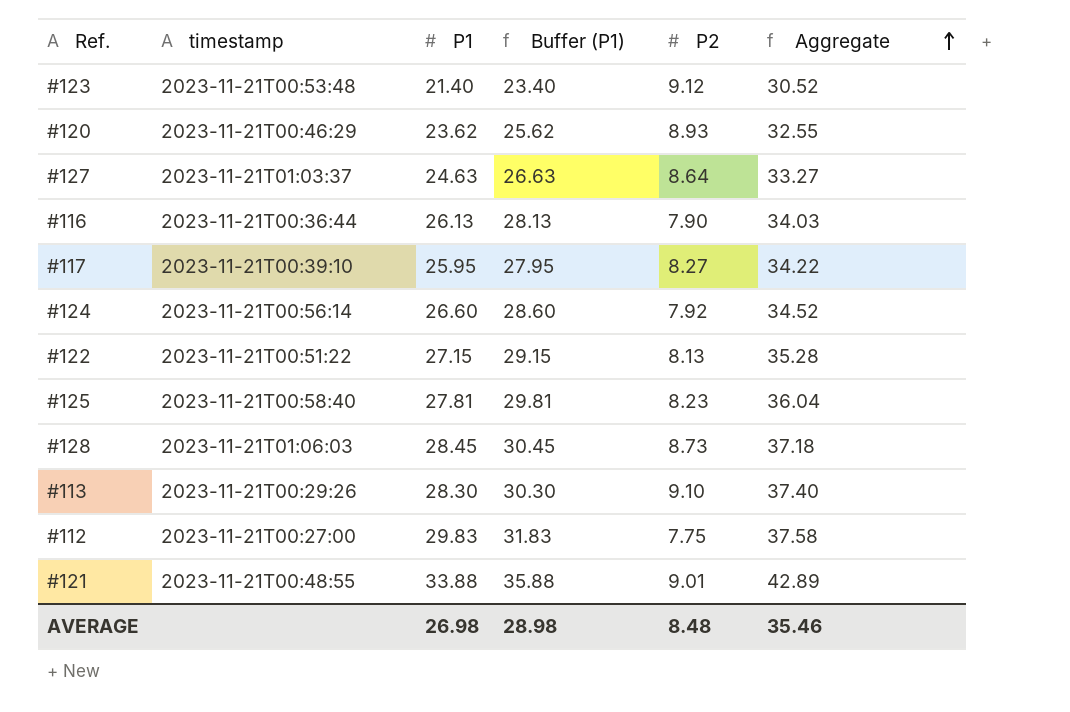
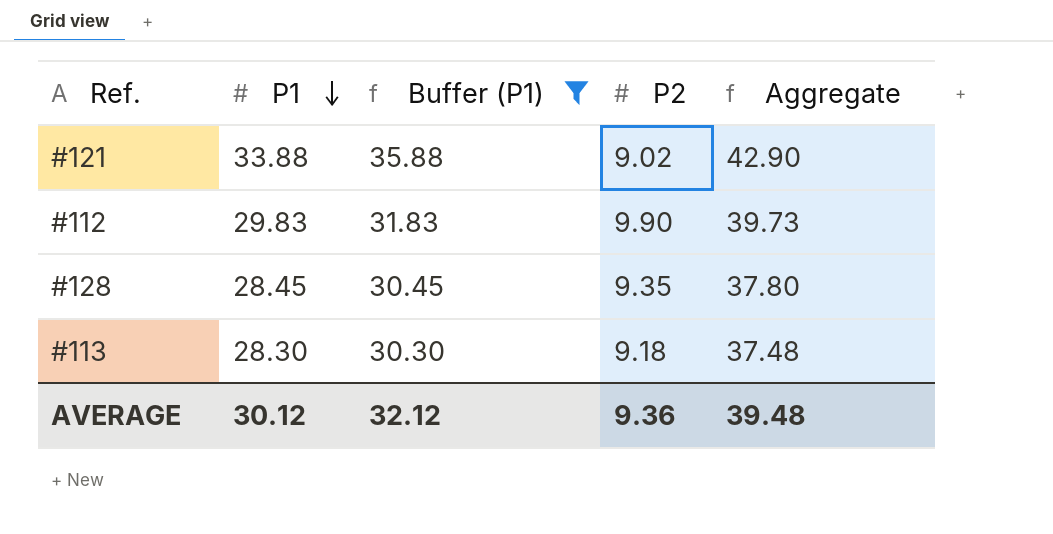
filter: none -> Buffer (P1) >= 30.30
row order: Aggregate ascending -> P1 descending
column timestamp | position: 2 -> none
#121 | P2: 9.01 -> 9.02
#121 | Aggregate: 42.89 -> 42.90
#112 | P2: 7.75 -> 9.90
#112 | Aggregate: 37.58 -> 39.73
#128 | P2: 8.73 -> 9.35
#128 | Aggregate: 37.18 -> 37.80
#113 | P2: 9.10 -> 9.18
#113 | Aggregate: 37.40 -> 37.48
AVERAGE | P1: 26.98 -> 30.12
AVERAGE | Buffer (P1): 28.98 -> 32.12
AVERAGE | P2: 8.48 -> 9.36
AVERAGE | Aggregate: 35.46 -> 39.48

